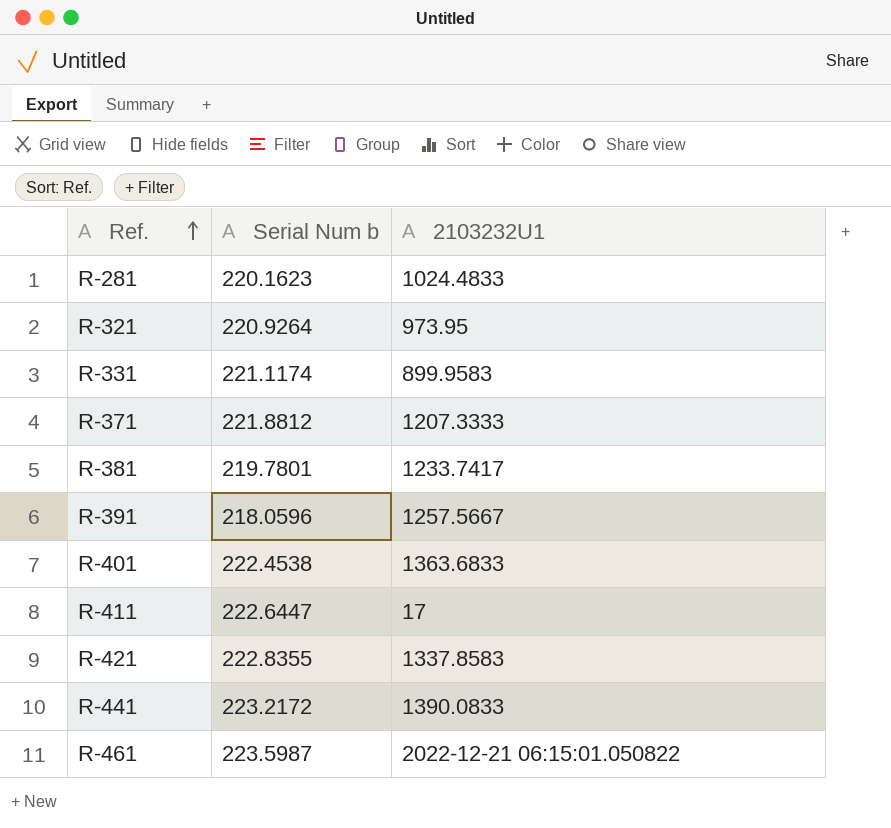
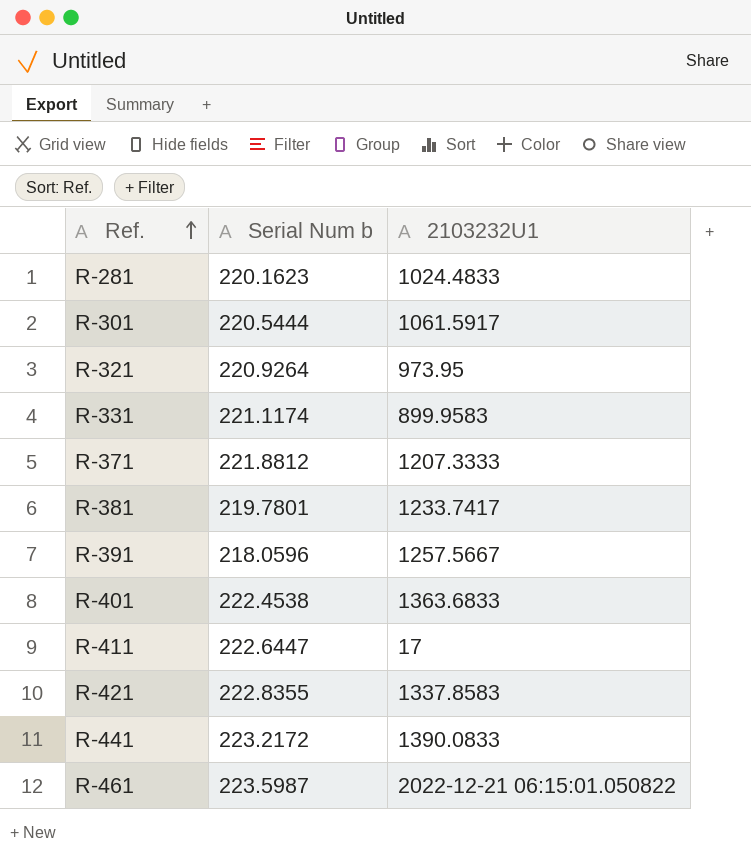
row R-301: none -> 220.5444 | 1061.5917

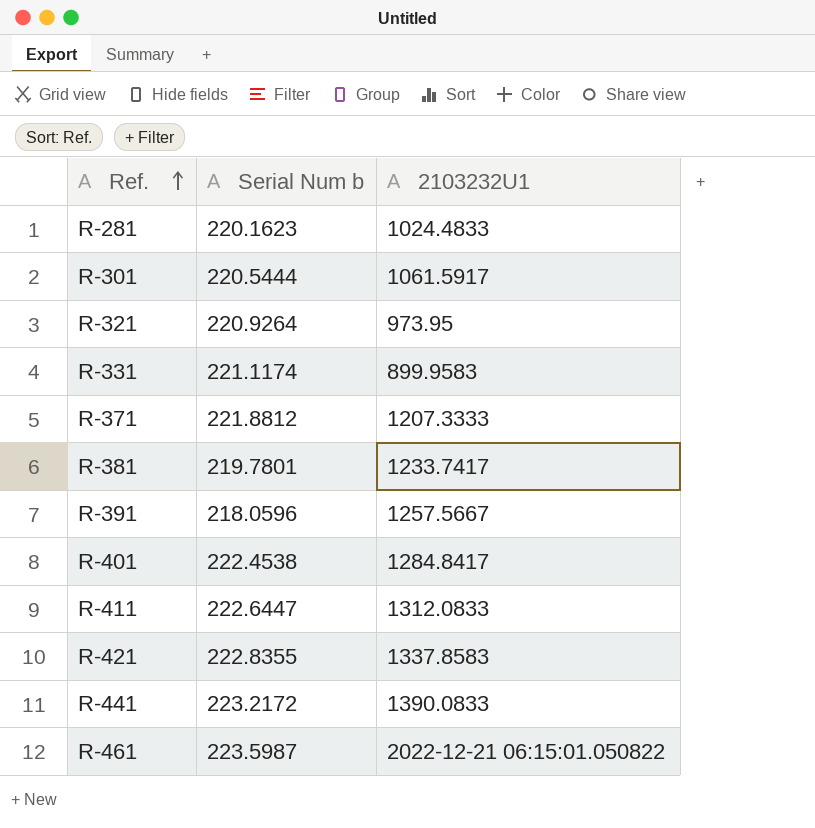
R-401 | 2103232U1: 1363.6833 -> 1284.8417
R-411 | 2103232U1: 17 -> 1312.0833

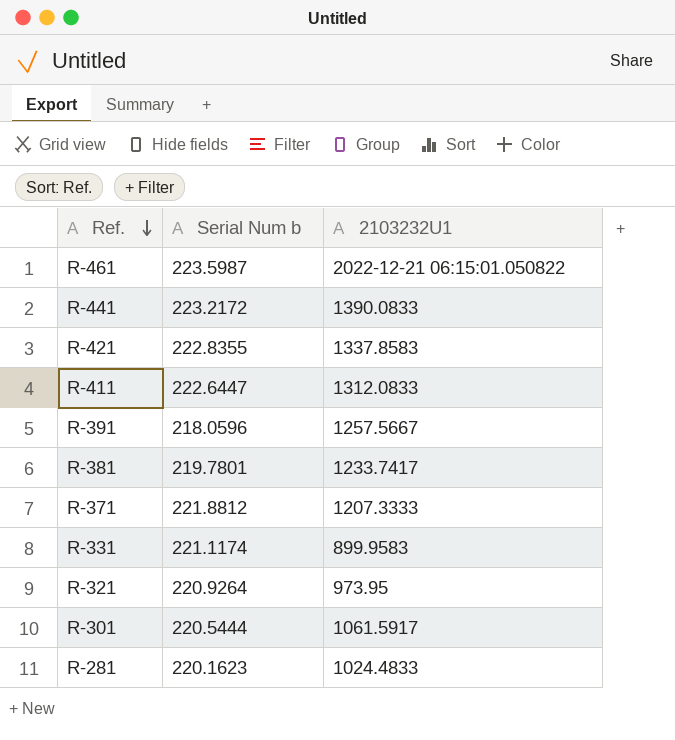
row order: Ref. ascending -> Ref. descending
row R-401: 222.4538 | 1284.8417 -> none

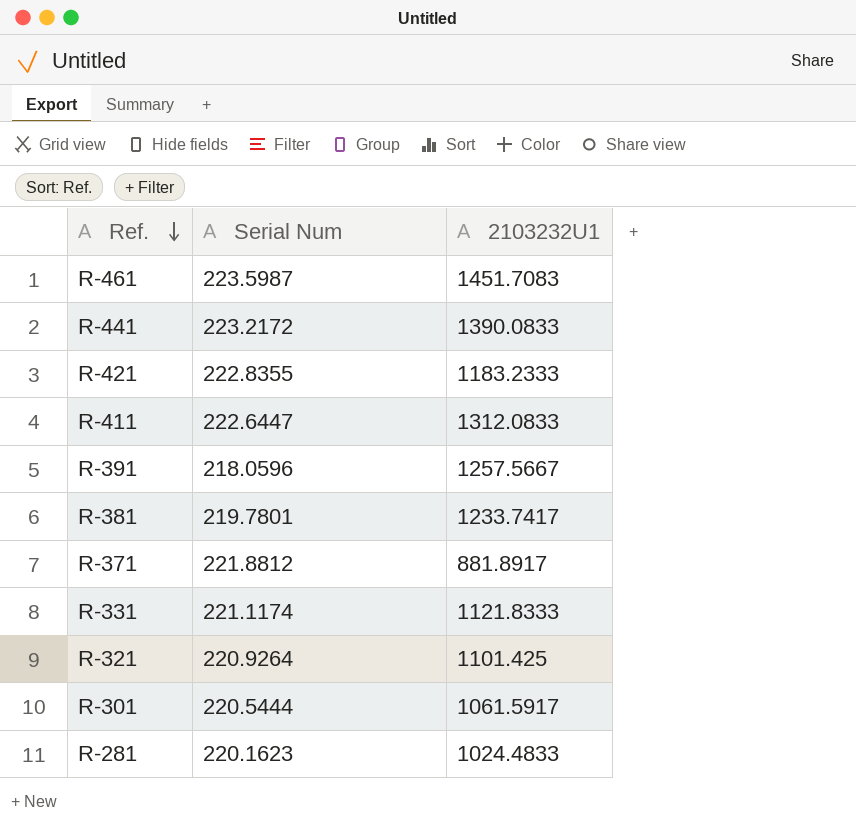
column name: Serial Num b -> Serial Num
R-461 | 2103232U1: 2022-12-21 06:15:01.050822 -> 1451.7083
R-421 | 2103232U1: 1337.8583 -> 1183.2333
R-371 | 2103232U1: 1207.3333 -> 881.8917
R-331 | 2103232U1: 899.9583 -> 1121.8333
R-321 | 2103232U1: 973.95 -> 1101.425

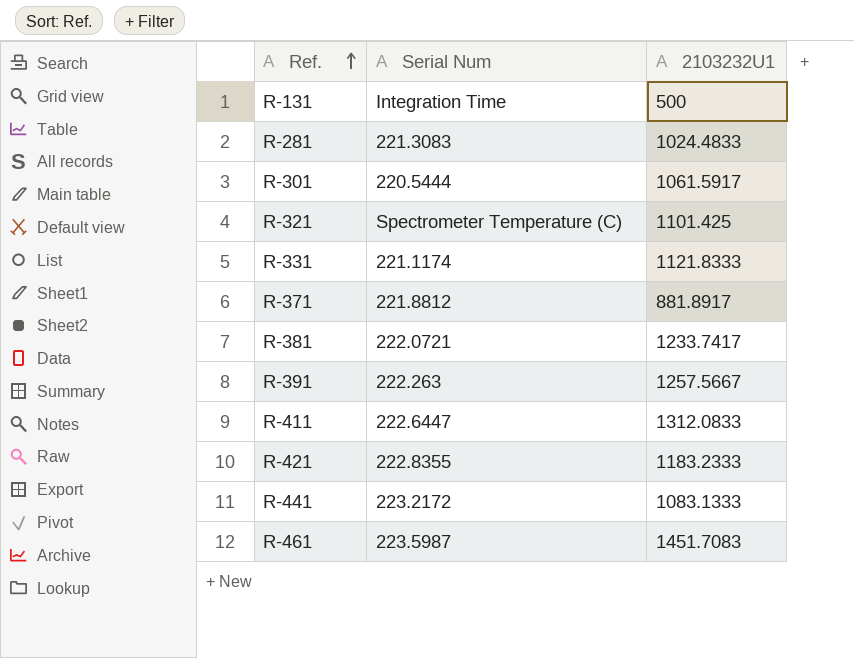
row order: Ref. descending -> Ref. ascending
row R-131: none -> Integration Time | 500
R-281 | Serial Num: 220.1623 -> 221.3083
R-321 | Serial Num: 220.9264 -> Spectrometer Temperature (C)
R-381 | Serial Num: 219.7801 -> 222.0721
R-391 | Serial Num: 218.0596 -> 222.263
R-441 | 2103232U1: 1390.0833 -> 1083.1333

